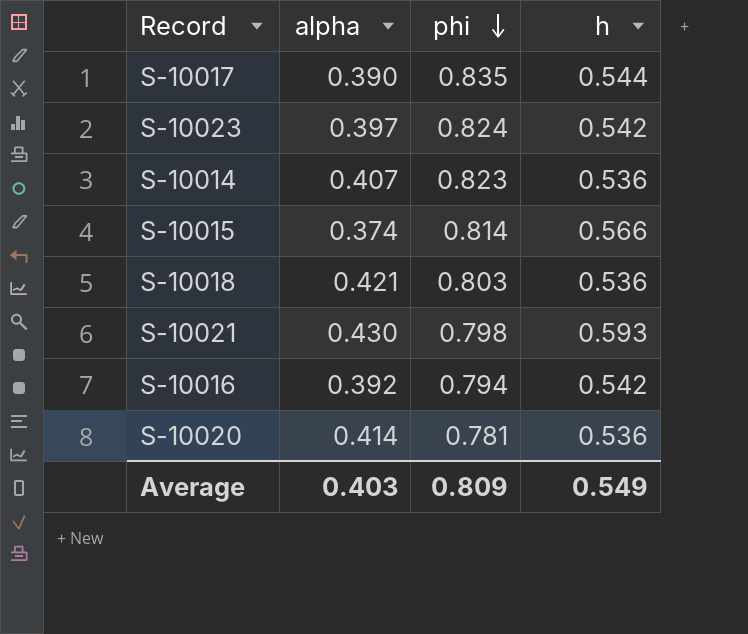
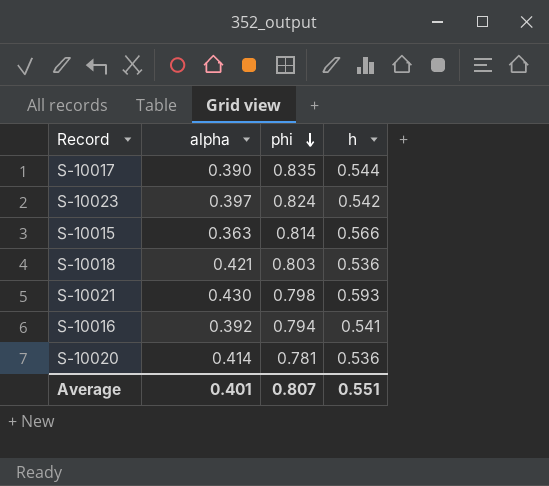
row S-10014: 0.407 | 0.823 | 0.536 -> none
S-10015 | alpha: 0.374 -> 0.363
S-10016 | h: 0.542 -> 0.541
Average | alpha: 0.403 -> 0.401
Average | phi: 0.809 -> 0.807
Average | h: 0.549 -> 0.551

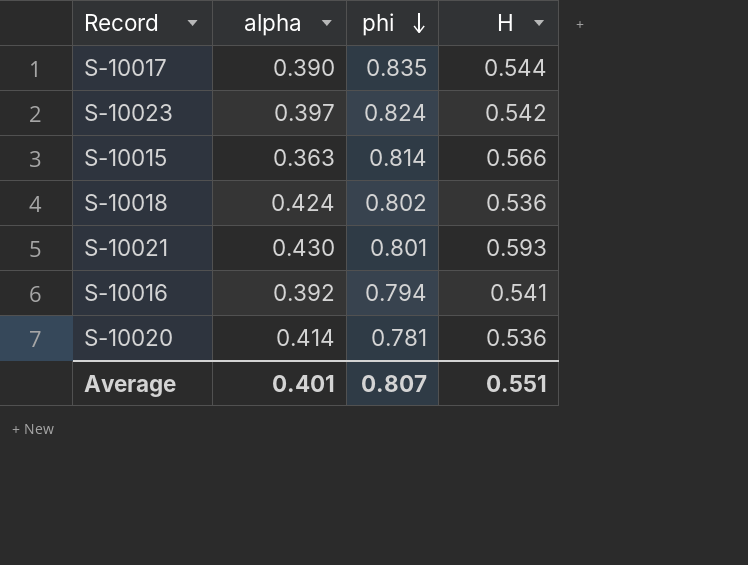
column name: h -> H
S-10018 | alpha: 0.421 -> 0.424
S-10018 | phi: 0.803 -> 0.802
S-10021 | phi: 0.798 -> 0.801

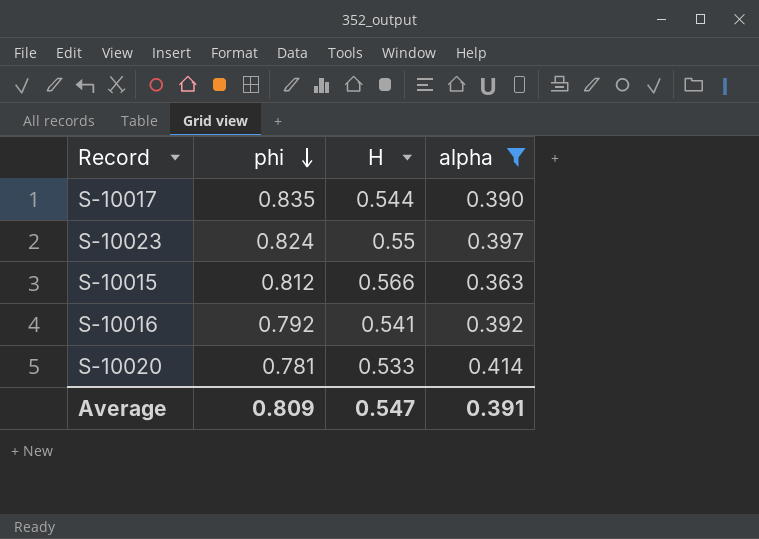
filter: none -> alpha <= 0.414
column alpha | position: 2 -> 4
S-10023 | H: 0.542 -> 0.55
S-10015 | phi: 0.814 -> 0.812
S-10016 | phi: 0.794 -> 0.792
S-10020 | H: 0.536 -> 0.533
Average | phi: 0.807 -> 0.809
Average | H: 0.551 -> 0.547
Average | alpha: 0.401 -> 0.391

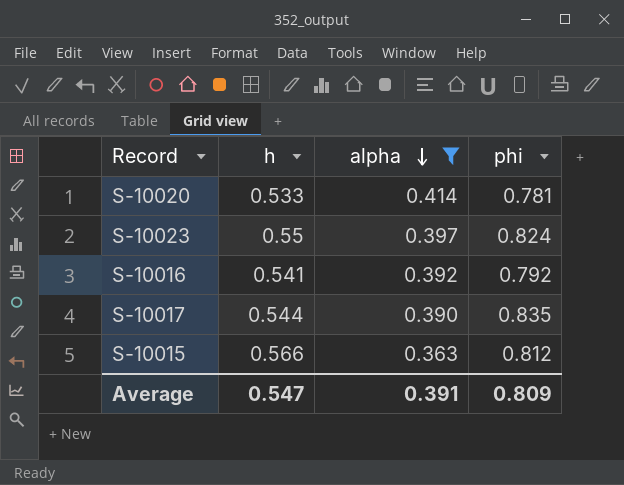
row order: phi descending -> alpha descending
column name: H -> h
column phi | position: 2 -> 4

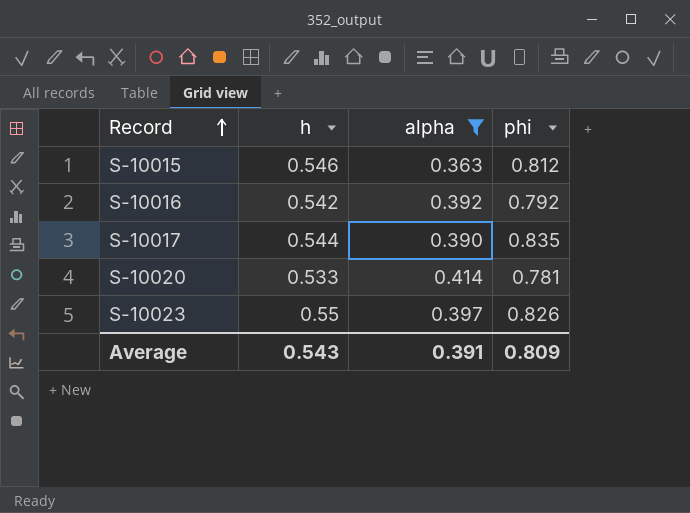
row order: alpha descending -> Record ascending
S-10015 | h: 0.566 -> 0.546
S-10016 | h: 0.541 -> 0.542
S-10023 | phi: 0.824 -> 0.826
Average | h: 0.547 -> 0.543

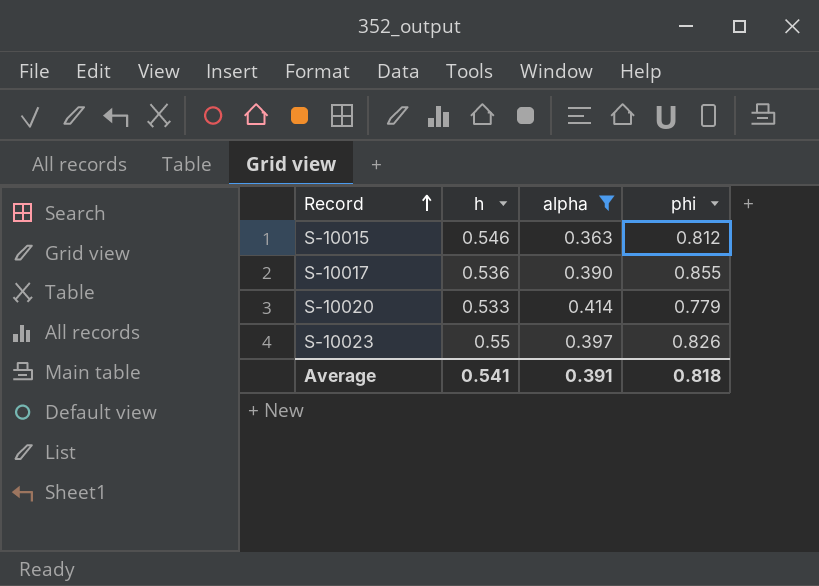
row S-10016: 0.542 | 0.392 | 0.792 -> none
S-10017 | h: 0.544 -> 0.536
S-10017 | phi: 0.835 -> 0.855
S-10020 | phi: 0.781 -> 0.779
Average | h: 0.543 -> 0.541
Average | phi: 0.809 -> 0.818

